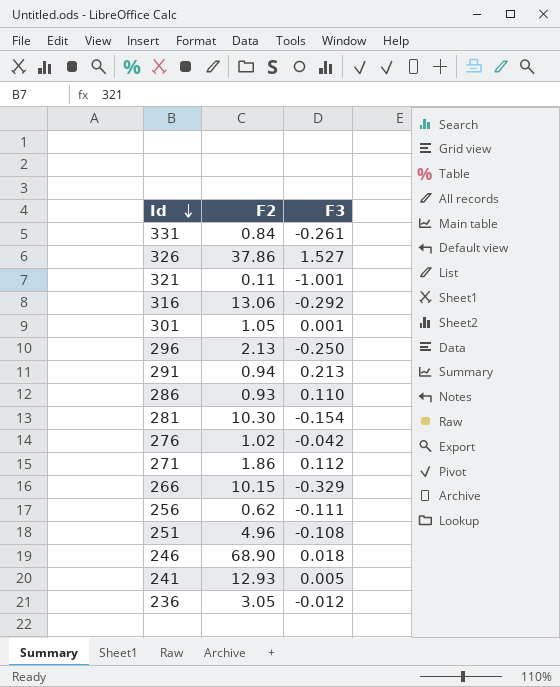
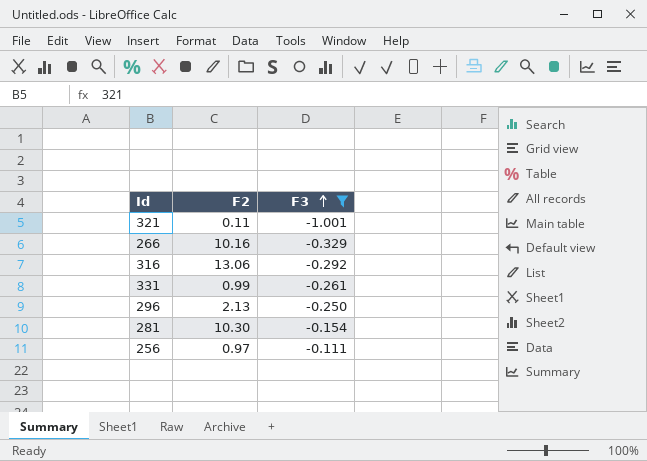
filter: none -> F3 <= -0.111
row order: Id descending -> F3 ascending
266 | F2: 10.15 -> 10.16
331 | F2: 0.84 -> 0.99
256 | F2: 0.62 -> 0.97

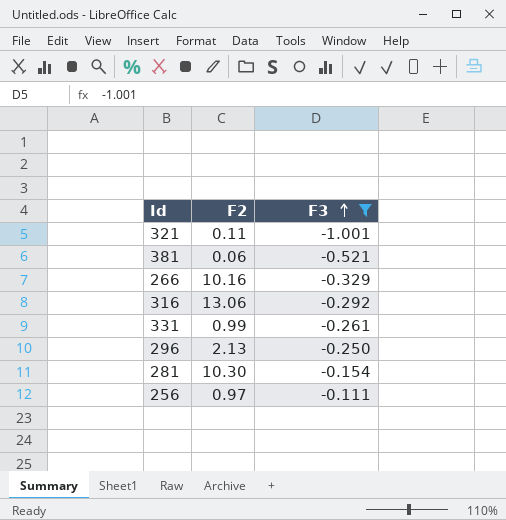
row 381: none -> 0.06 | -0.521

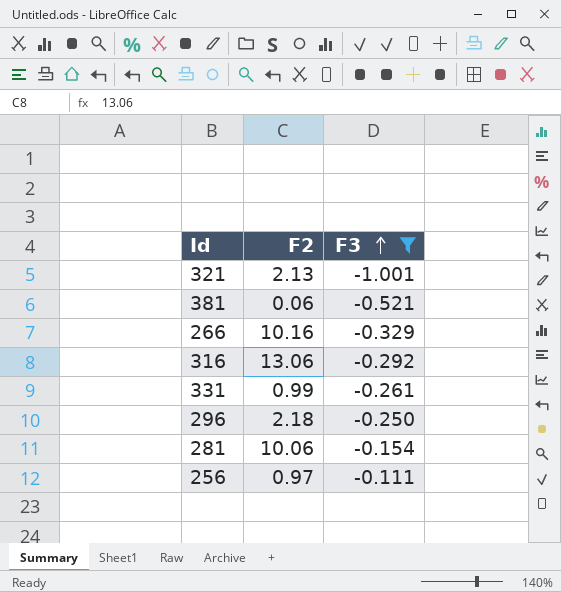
321 | F2: 0.11 -> 2.13
296 | F2: 2.13 -> 2.18
281 | F2: 10.30 -> 10.06

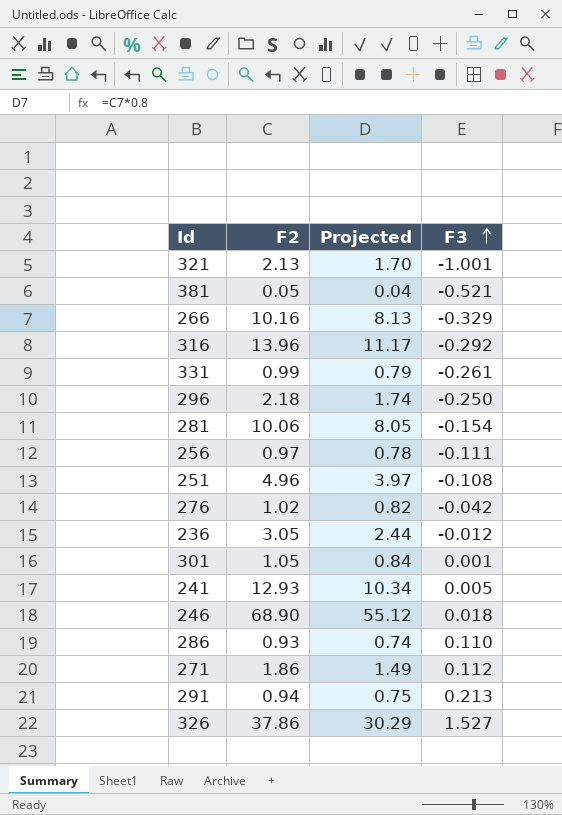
filter: F3 <= -0.111 -> none
column Projected | formula: none -> [F2] * 0.8
381 | F2: 0.06 -> 0.05
316 | F2: 13.06 -> 13.96

